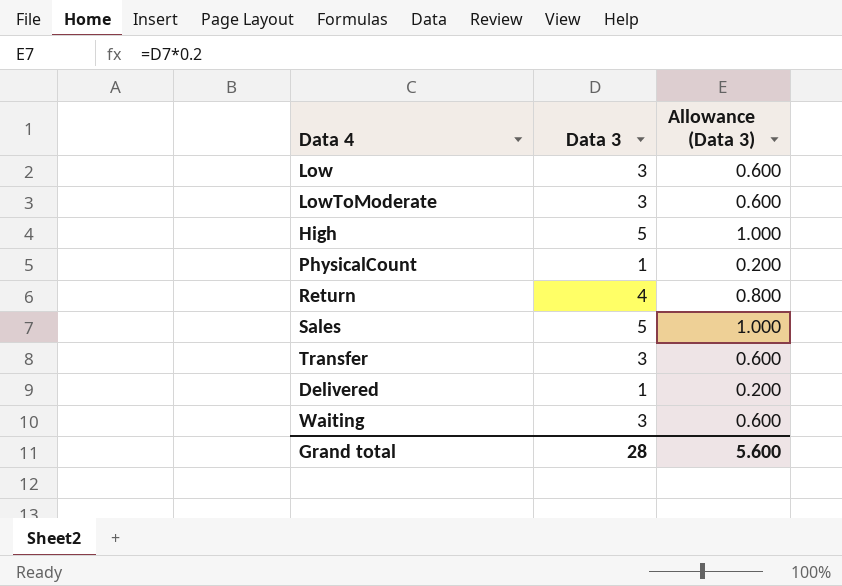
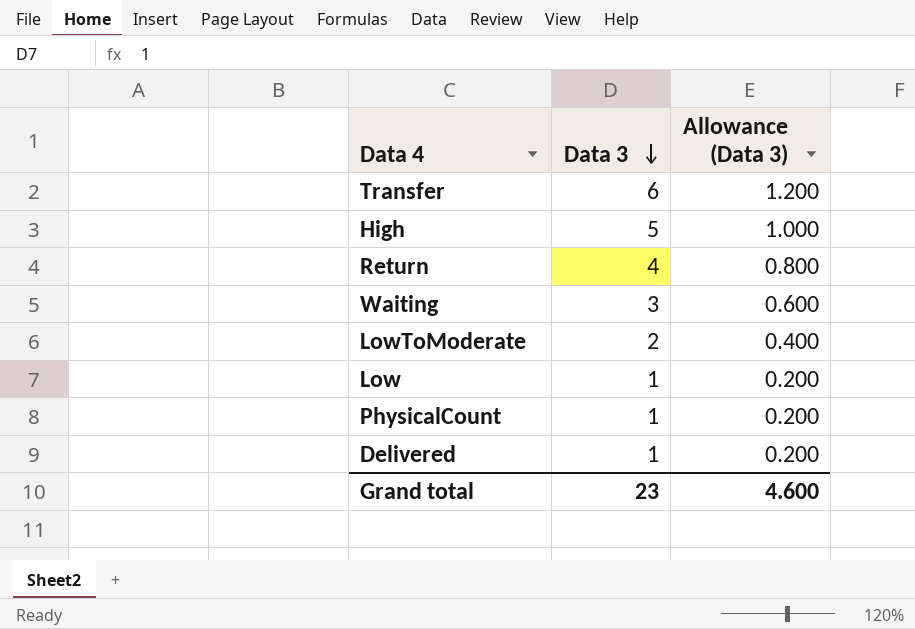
row order: none -> Data 3 descending
row Sales: 5 | 1.000 -> none
Transfer | Data 3: 3 -> 6
Transfer | Allowance (Data 3): 0.600 -> 1.200
LowToModerate | Data 3: 3 -> 2
LowToModerate | Allowance (Data 3): 0.600 -> 0.400
Low | Data 3: 3 -> 1
Low | Allowance (Data 3): 0.600 -> 0.200
Grand total | Data 3: 28 -> 23
Grand total | Allowance (Data 3): 5.600 -> 4.600

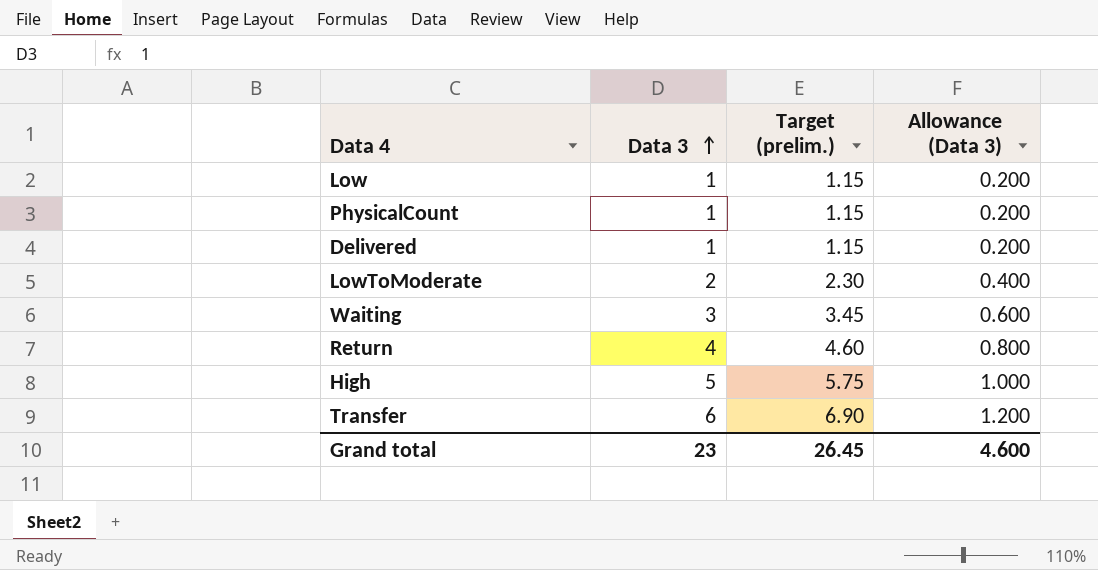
row order: Data 3 descending -> Data 3 ascending
column Target (prelim.) | formula: none -> [Data 3] * 1.15

